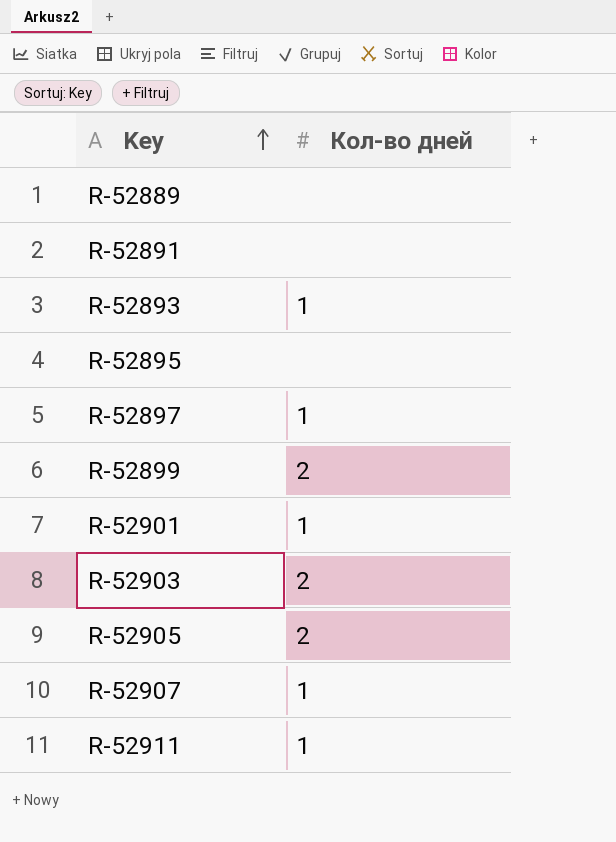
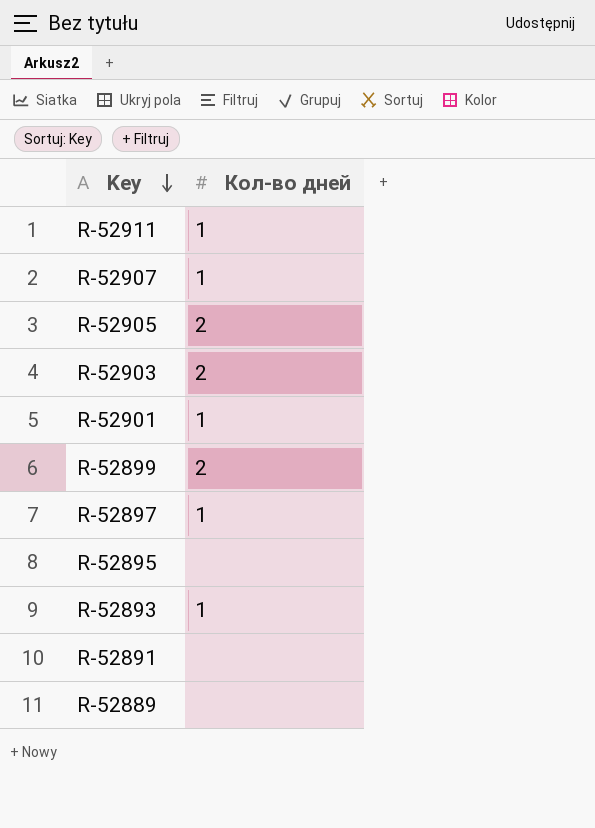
row order: Key ascending -> Key descending

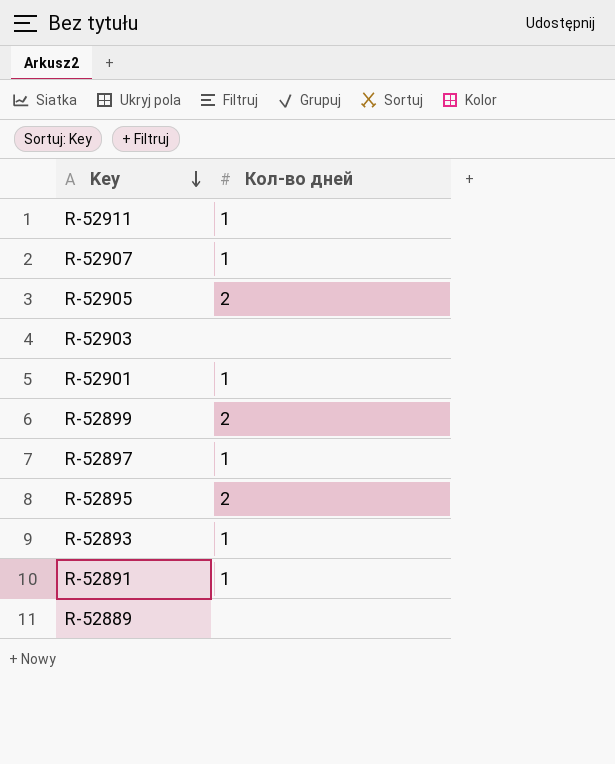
R-52903 | Кол-во дней: 2 -> none
R-52895 | Кол-во дней: none -> 2
R-52891 | Кол-во дней: none -> 1

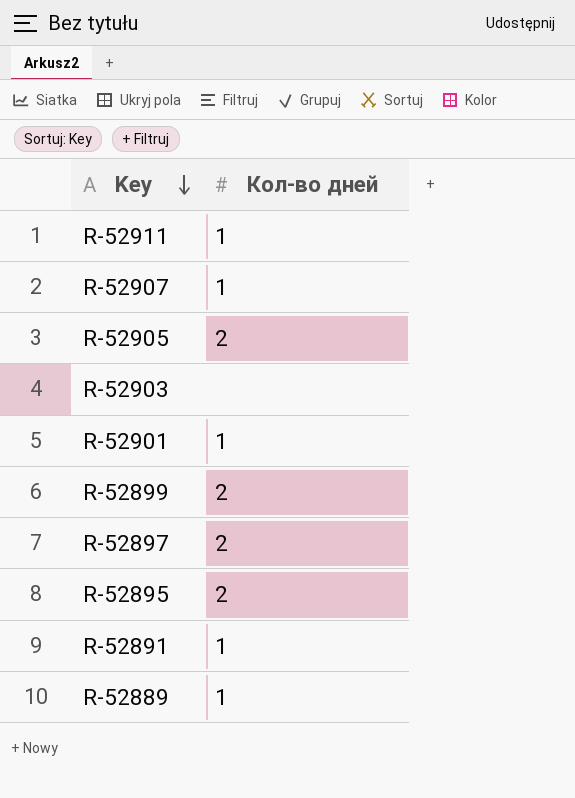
row R-52893: 1 -> none
R-52897 | Кол-во дней: 1 -> 2
R-52889 | Кол-во дней: none -> 1

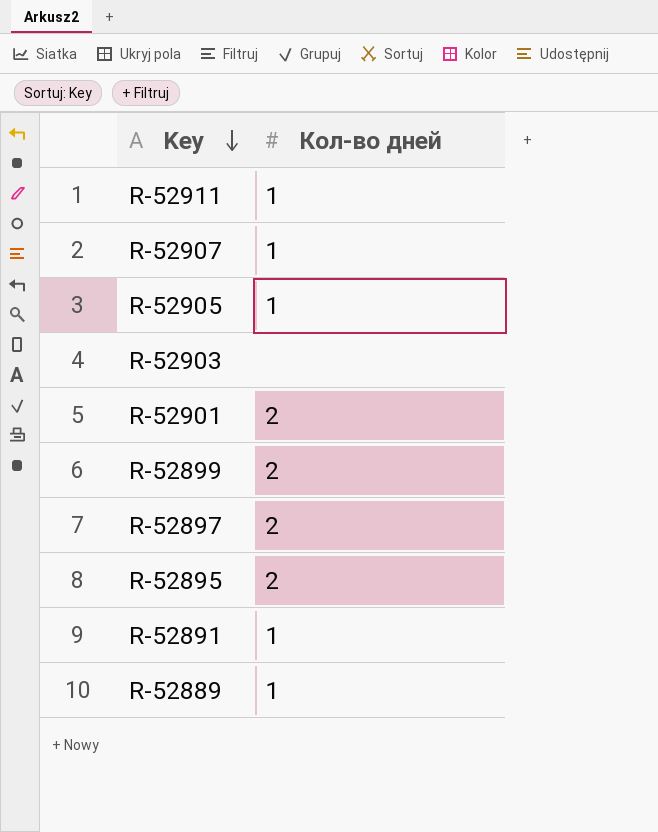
R-52905 | Кол-во дней: 2 -> 1
R-52901 | Кол-во дней: 1 -> 2

